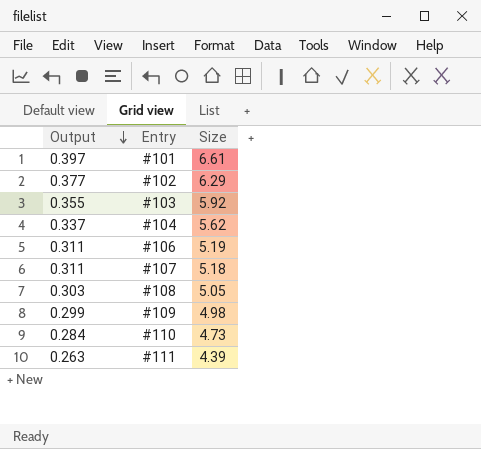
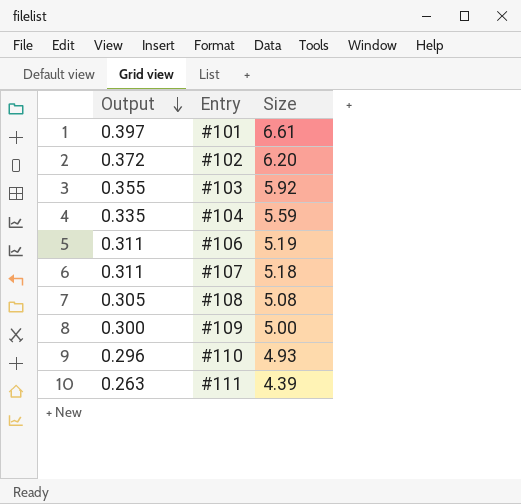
#102 | Output: 0.377 -> 0.372
#102 | Size: 6.29 -> 6.20
#104 | Output: 0.337 -> 0.335
#104 | Size: 5.62 -> 5.59
#108 | Output: 0.303 -> 0.305
#108 | Size: 5.05 -> 5.08
#109 | Output: 0.299 -> 0.300
#109 | Size: 4.98 -> 5.00
#110 | Output: 0.284 -> 0.296
#110 | Size: 4.73 -> 4.93

